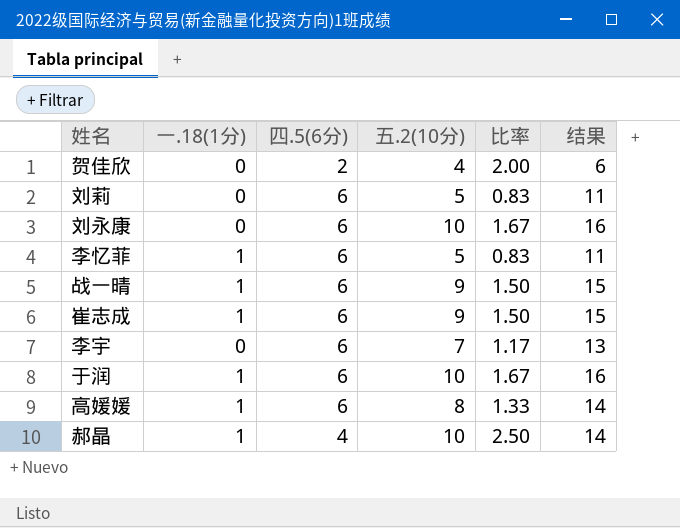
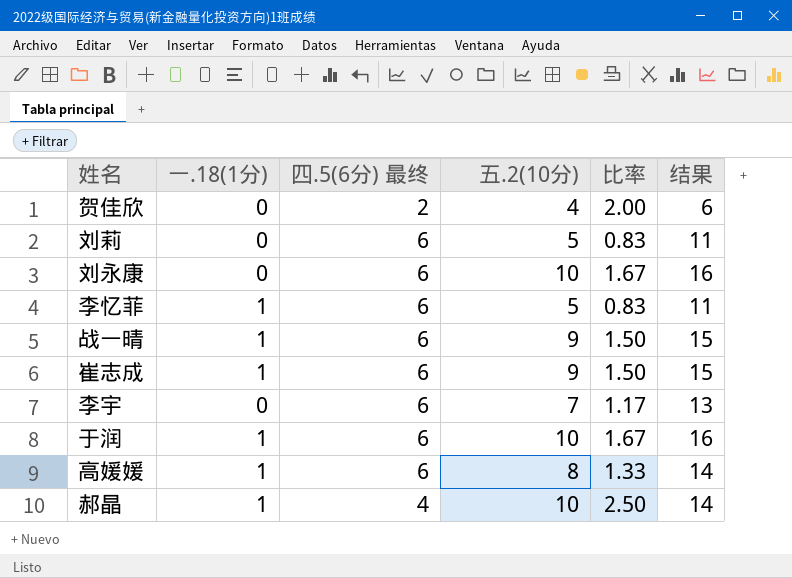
column name: 四.5(6分) -> 四.5(6分) 最终

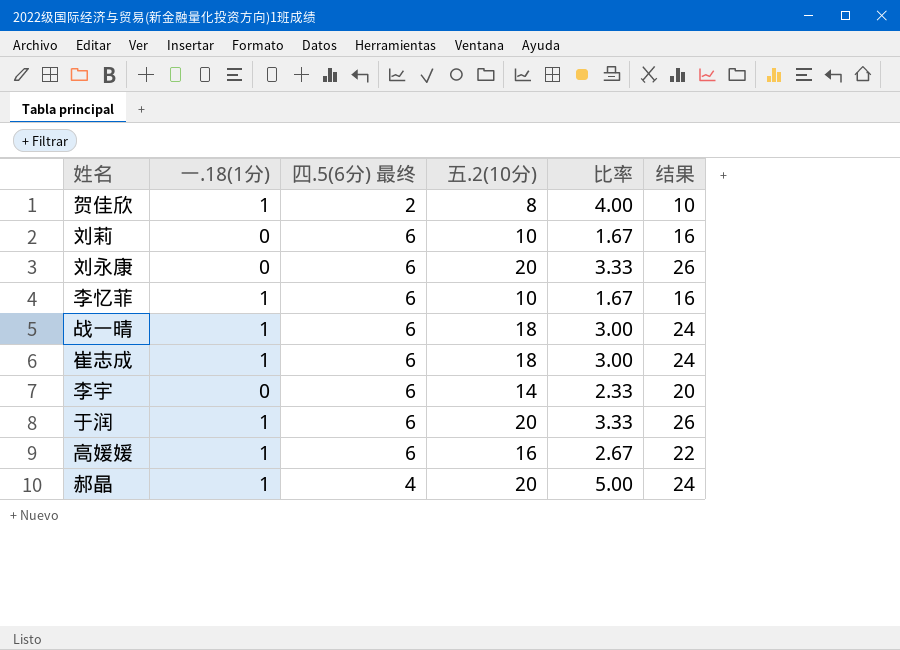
贺佳欣 | 一.18(1分): 0 -> 1
贺佳欣 | 五.2(10分): 4 -> 8
贺佳欣 | 比率: 2.00 -> 4.00
贺佳欣 | 结果: 6 -> 10
刘莉 | 五.2(10分): 5 -> 10
刘莉 | 比率: 0.83 -> 1.67
刘莉 | 结果: 11 -> 16
刘永康 | 五.2(10分): 10 -> 20
刘永康 | 比率: 1.67 -> 3.33
刘永康 | 结果: 16 -> 26
李忆菲 | 五.2(10分): 5 -> 10
李忆菲 | 比率: 0.83 -> 1.67
李忆菲 | 结果: 11 -> 16
战一晴 | 五.2(10分): 9 -> 18
战一晴 | 比率: 1.50 -> 3.00
战一晴 | 结果: 15 -> 24
崔志成 | 五.2(10分): 9 -> 18
崔志成 | 比率: 1.50 -> 3.00
崔志成 | 结果: 15 -> 24
李宇 | 五.2(10分): 7 -> 14
李宇 | 比率: 1.17 -> 2.33
李宇 | 结果: 13 -> 20
于润 | 五.2(10分): 10 -> 20
于润 | 比率: 1.67 -> 3.33
于润 | 结果: 16 -> 26
高媛媛 | 五.2(10分): 8 -> 16
高媛媛 | 比率: 1.33 -> 2.67
高媛媛 | 结果: 14 -> 22
郝晶 | 五.2(10分): 10 -> 20
郝晶 | 比率: 2.50 -> 5.00
郝晶 | 结果: 14 -> 24

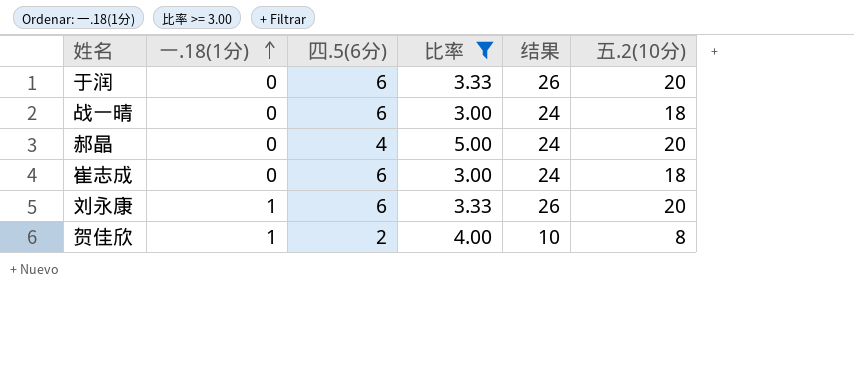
filter: none -> 比率 >= 3.00
row order: none -> 一.18(1分) ascending
column name: 四.5(6分) 最终 -> 四.5(6分)
column 五.2(10分) | position: 4 -> 6
于润 | 一.18(1分): 1 -> 0
战一晴 | 一.18(1分): 1 -> 0
郝晶 | 一.18(1分): 1 -> 0
崔志成 | 一.18(1分): 1 -> 0
刘永康 | 一.18(1分): 0 -> 1

